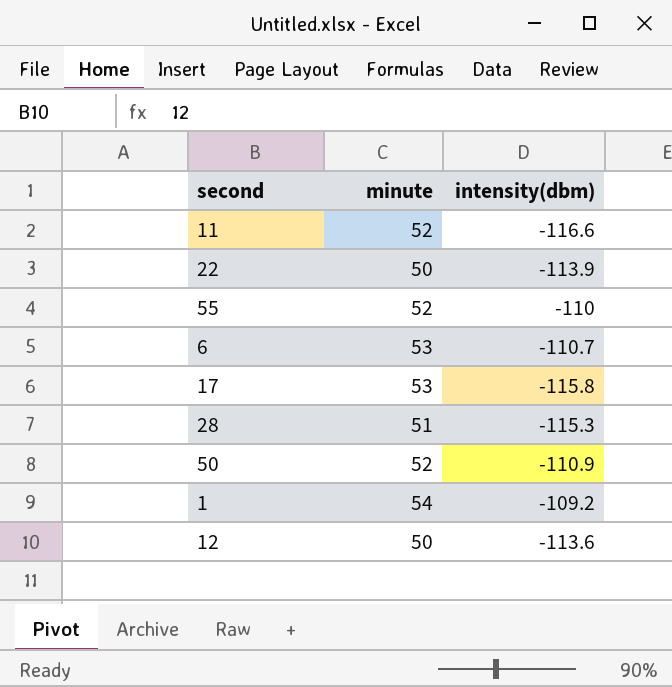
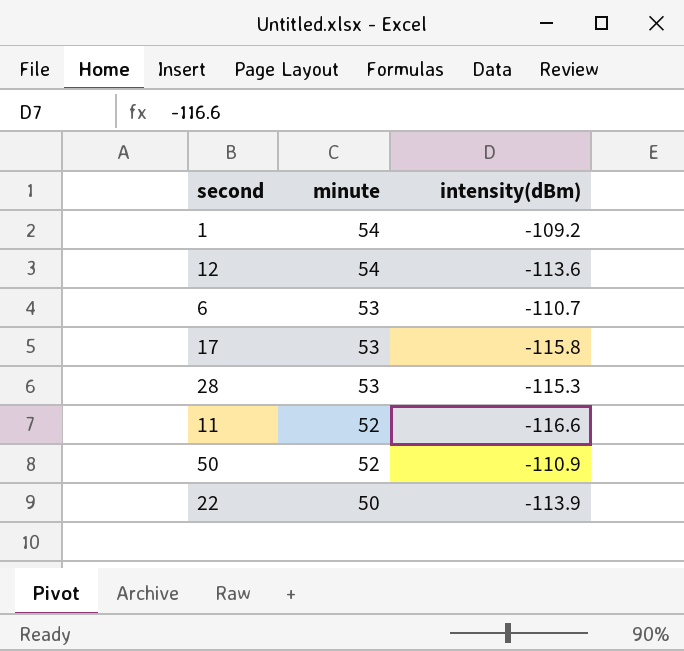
row order: none -> minute descending
column name: intensity(dbm) -> intensity(dBm)
row 55: 52 | -110 -> none
12 | minute: 50 -> 54
28 | minute: 51 -> 53

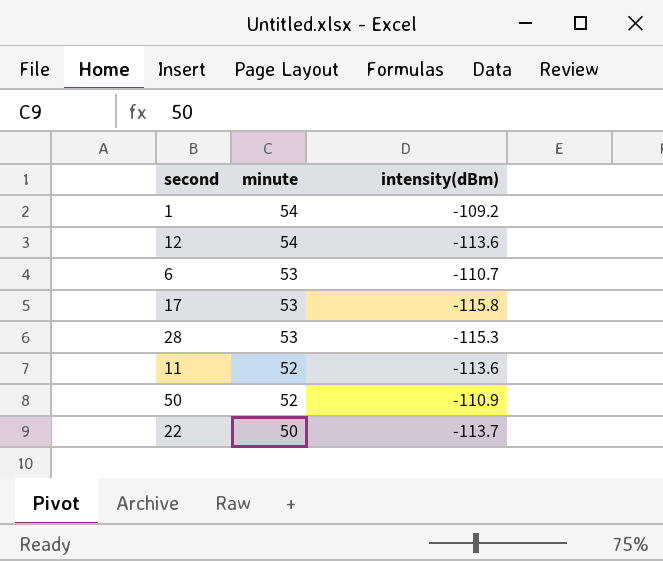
11 | intensity(dBm): -116.6 -> -113.6
22 | intensity(dBm): -113.9 -> -113.7

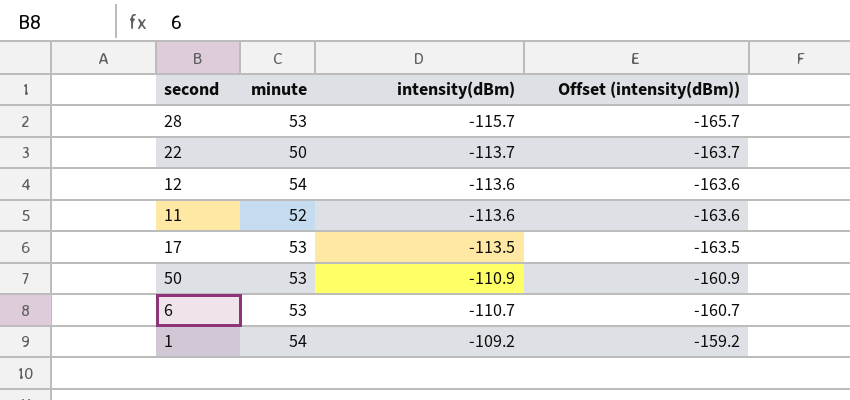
row order: minute descending -> intensity(dBm) ascending
column Offset (intensity(dBm)) | formula: none -> [intensity(dBm)] - 50
28 | intensity(dBm): -115.3 -> -115.7
17 | intensity(dBm): -115.8 -> -113.5
50 | minute: 52 -> 53

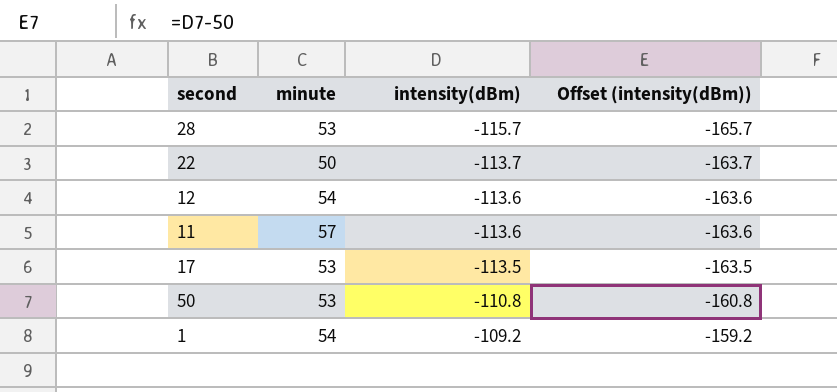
row 6: 53 | -110.7 | -160.7 -> none
11 | minute: 52 -> 57
50 | intensity(dBm): -110.9 -> -110.8
50 | Offset (intensity(dBm)): -160.9 -> -160.8

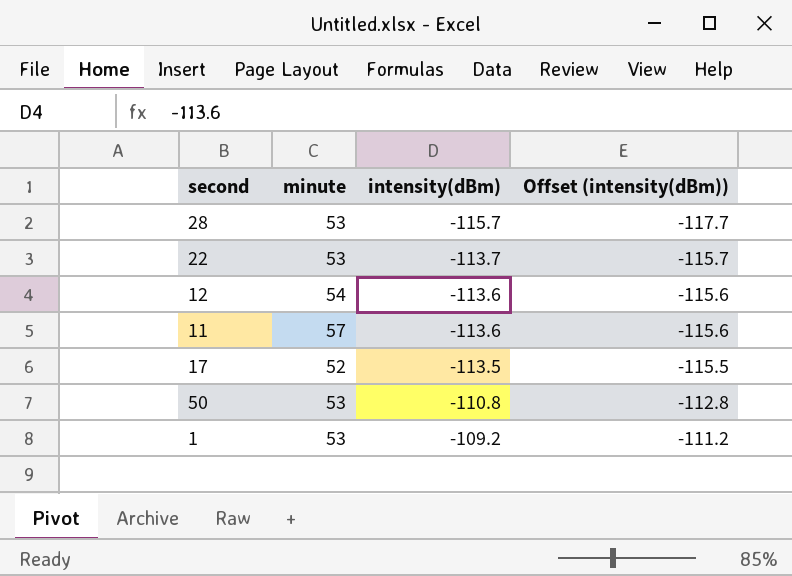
column Offset (intensity(dBm)) | formula: [intensity(dBm)] - 50 -> [intensity(dBm)] - 2
22 | minute: 50 -> 53
17 | minute: 53 -> 52
1 | minute: 54 -> 53

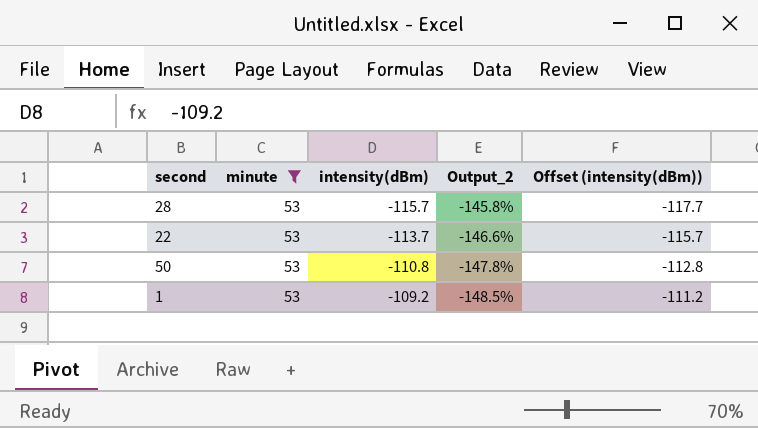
filter: none -> minute = 53
column Output_2 | formula: none -> ([minute] - [intensity(dBm)]) / [intensity(dBm)]

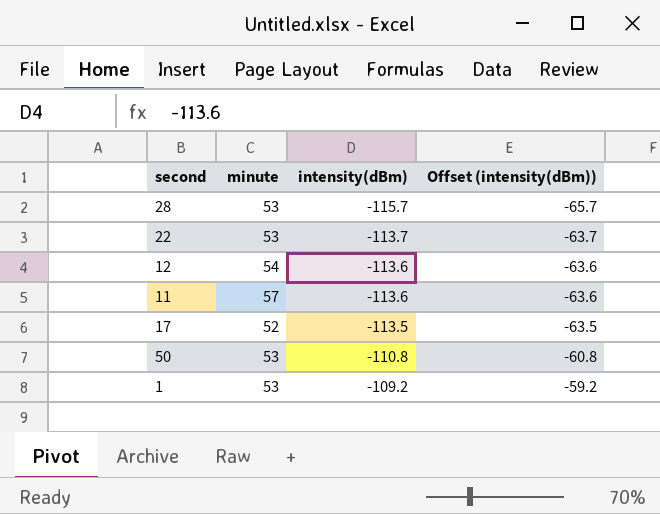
filter: minute = 53 -> none
column Output_2 | formula: ([minute] - [intensity(dBm)]) / [intensity(dBm)] -> none
column Offset (intensity(dBm)) | formula: [intensity(dBm)] - 2 -> [intensity(dBm)] + 50

